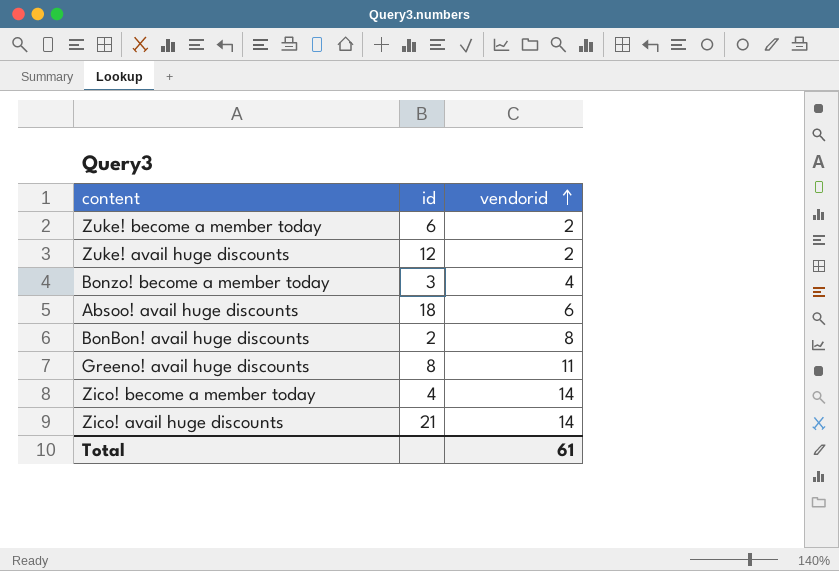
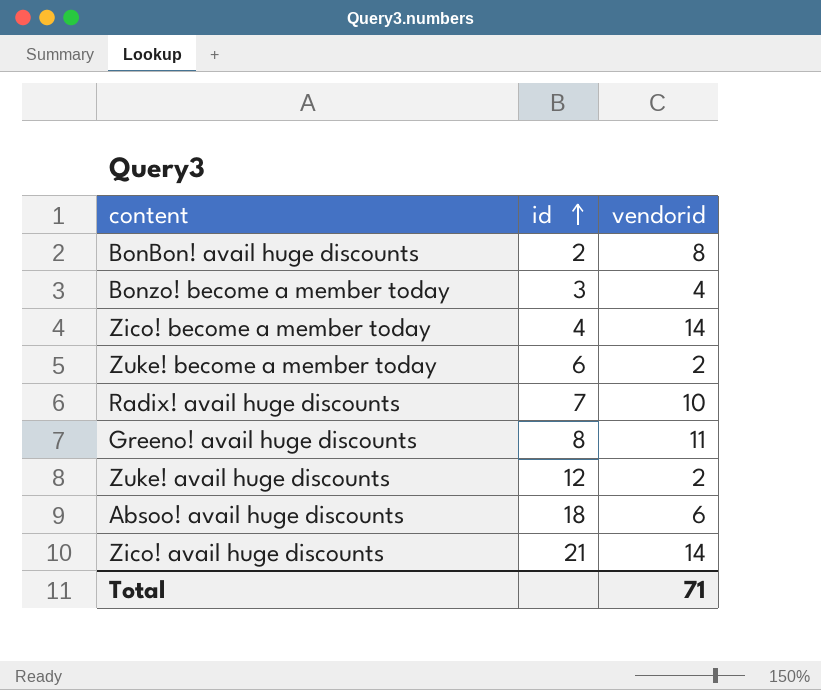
row order: vendorid ascending -> id ascending
row Radix! avail huge discounts: none -> 7 | 10
Total | vendorid: 61 -> 71

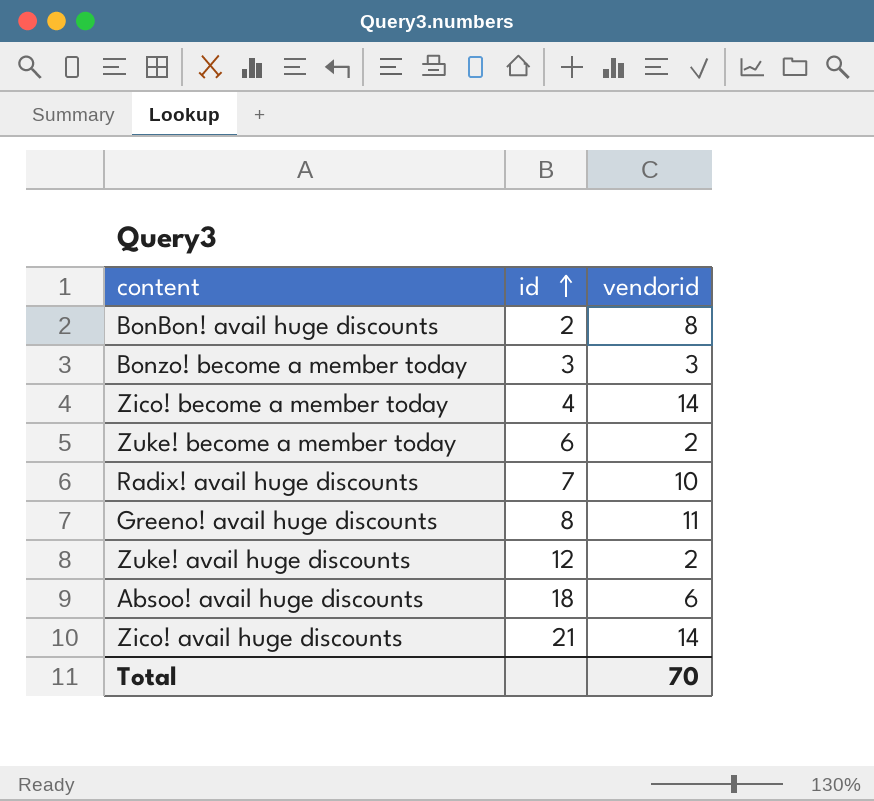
Bonzo! become a member today | vendorid: 4 -> 3
Total | vendorid: 71 -> 70

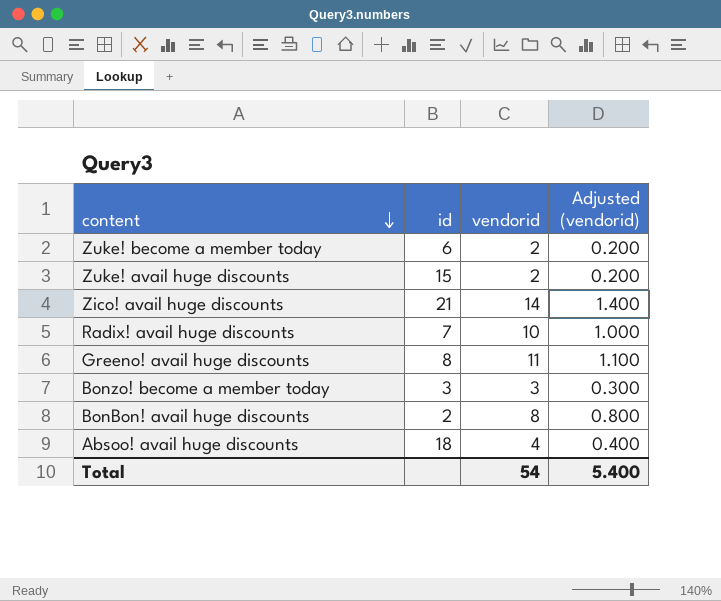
row order: id ascending -> content descending
column Adjusted (vendorid) | formula: none -> [vendorid] * 0.1
row Zico! become a member today: 4 | 14 -> none
Zuke! avail huge discounts | id: 12 -> 15
Absoo! avail huge discounts | vendorid: 6 -> 4
Total | vendorid: 70 -> 54

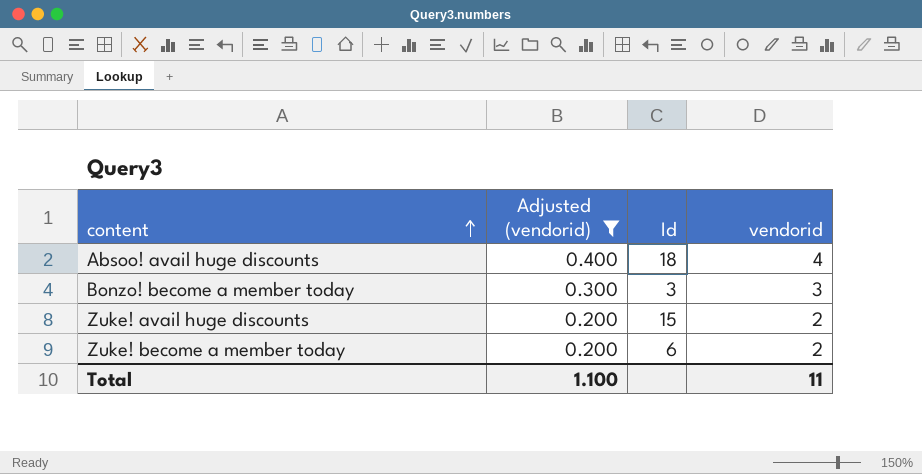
filter: none -> Adjusted (vendorid) <= 0.400
row order: content descending -> content ascending
column Adjusted (vendorid) | position: 4 -> 2
column name: id -> Id
Total | Adjusted (vendorid): 5.400 -> 1.100
Total | vendorid: 54 -> 11

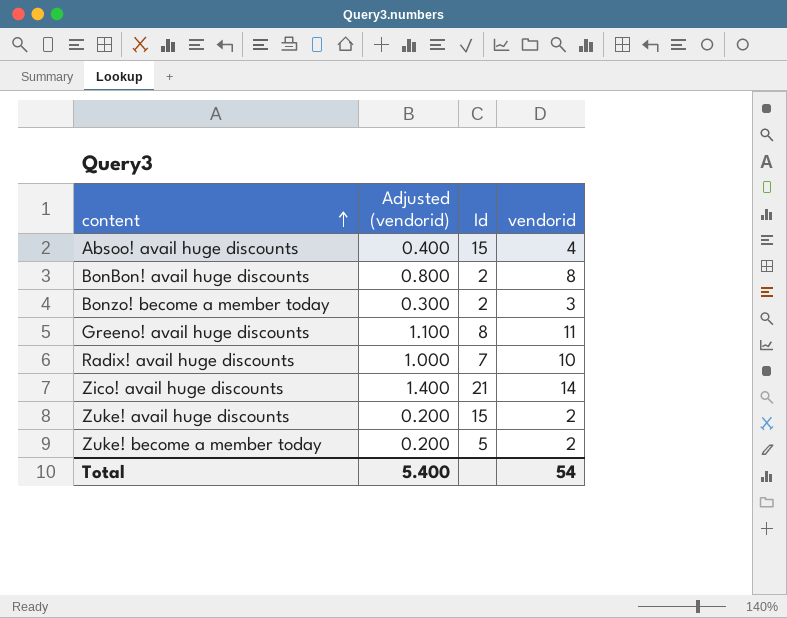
filter: Adjusted (vendorid) <= 0.400 -> none
Absoo! avail huge discounts | Id: 18 -> 15
Bonzo! become a member today | Id: 3 -> 2
Zuke! become a member today | Id: 6 -> 5
Total | Adjusted (vendorid): 1.100 -> 5.400
Total | vendorid: 11 -> 54

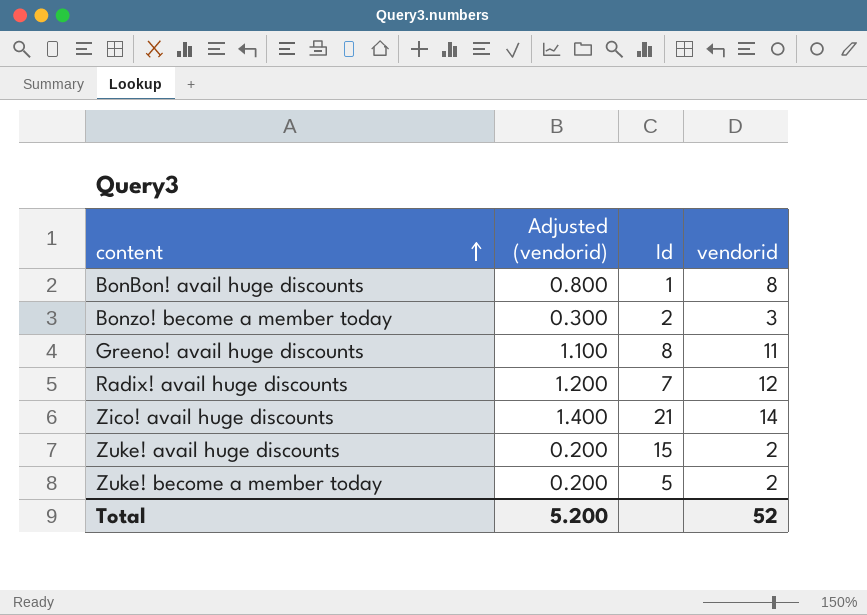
row Absoo! avail huge discounts: 0.400 | 15 | 4 -> none
BonBon! avail huge discounts | Id: 2 -> 1
Radix! avail huge discounts | Adjusted (vendorid): 1.000 -> 1.200
Radix! avail huge discounts | vendorid: 10 -> 12
Total | Adjusted (vendorid): 5.400 -> 5.200
Total | vendorid: 54 -> 52

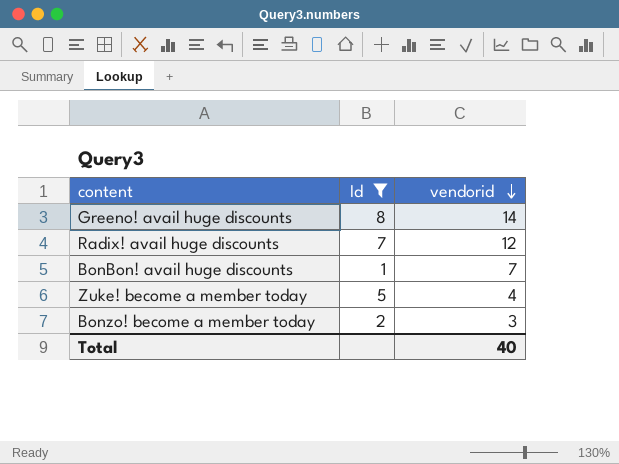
filter: none -> Id <= 8
row order: content ascending -> vendorid descending
column Adjusted (vendorid) | formula: [vendorid] * 0.1 -> none
Greeno! avail huge discounts | vendorid: 11 -> 14
BonBon! avail huge discounts | vendorid: 8 -> 7
Zuke! become a member today | vendorid: 2 -> 4
Total | vendorid: 52 -> 40

